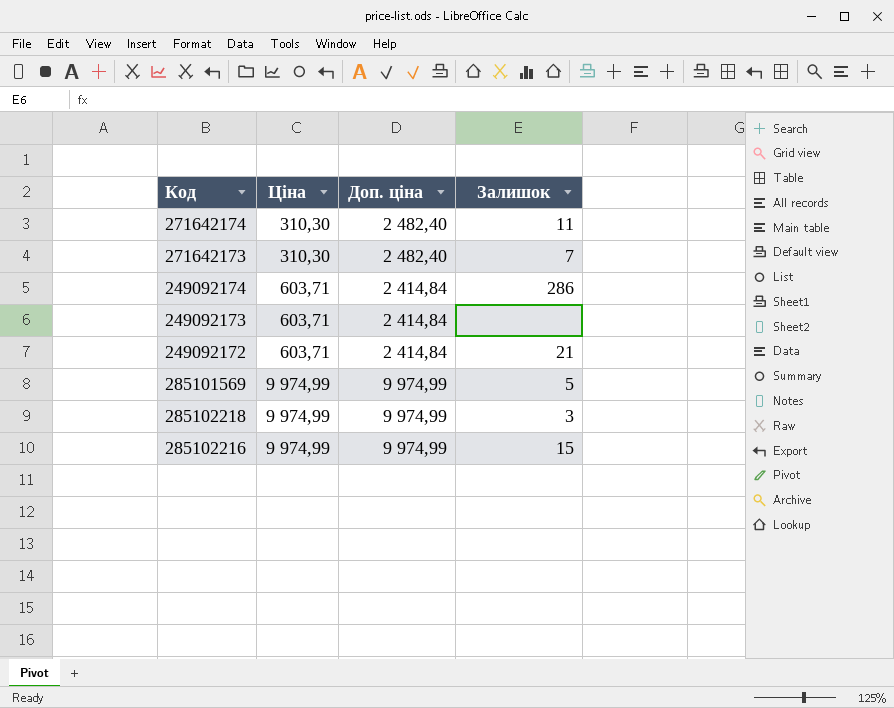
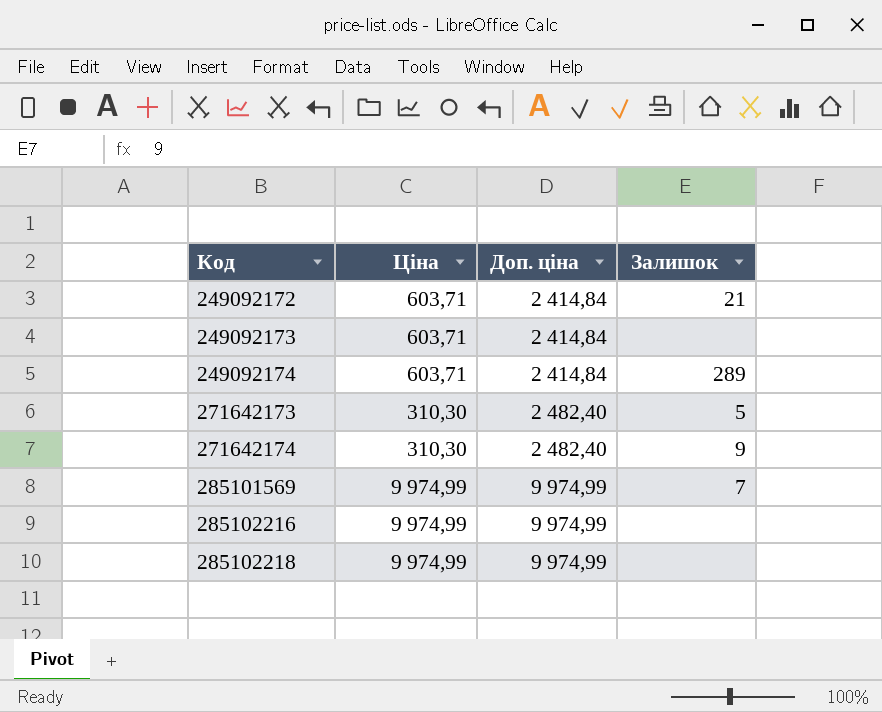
row order: Ціна ascending -> Код ascending
249092174 | Залишок: 286 -> 289
271642173 | Залишок: 7 -> 5
271642174 | Залишок: 11 -> 9
285101569 | Залишок: 5 -> 7
285102216 | Залишок: 15 -> none
285102218 | Залишок: 3 -> none

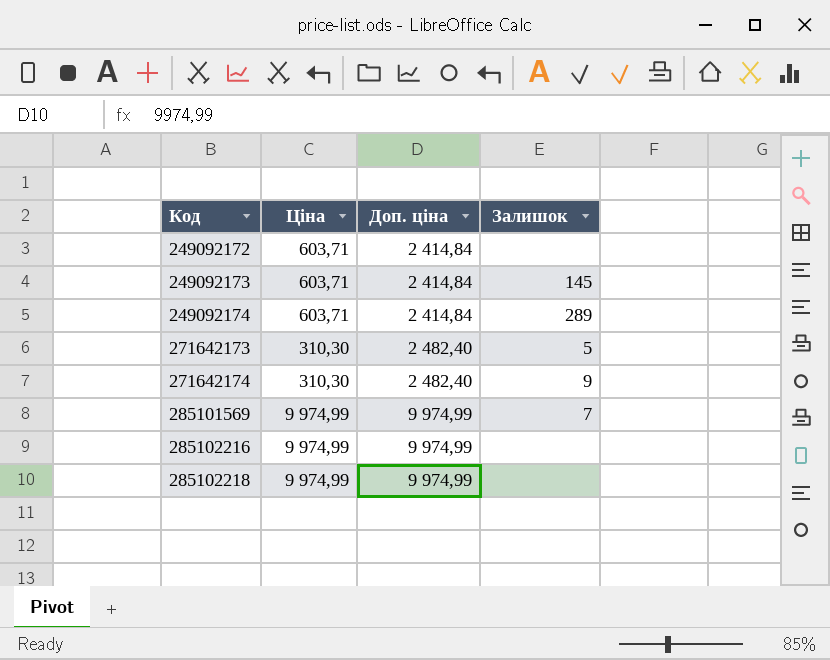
249092172 | Залишок: 21 -> none
249092173 | Залишок: none -> 145

